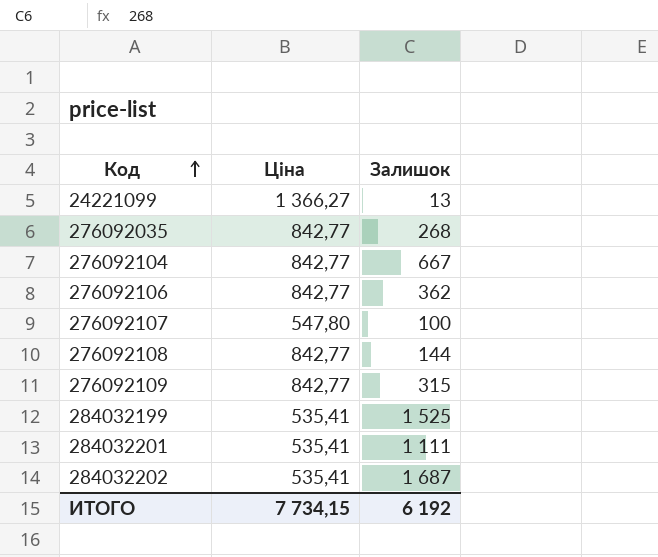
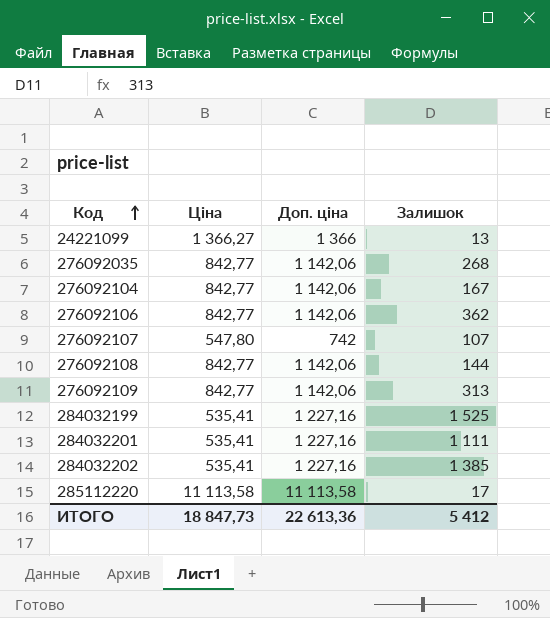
column Доп. ціна | position: none -> 3
276092104 | Залишок: 667 -> 167
276092107 | Залишок: 100 -> 107
276092109 | Залишок: 315 -> 313
284032202 | Залишок: 1 687 -> 1 385
row 285112220: none -> 11 113,58 | 11 113,58 | 17
ИТОГО | Ціна: 7 734,15 -> 18 847,73
ИТОГО | Залишок: 6 192 -> 5 412

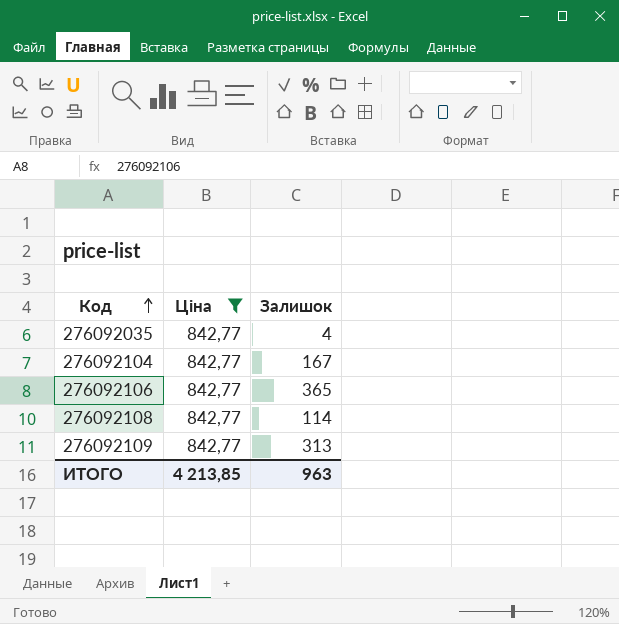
filter: none -> Ціна = 842,77
column Доп. ціна | position: 3 -> none
276092035 | Залишок: 268 -> 4
276092106 | Залишок: 362 -> 365
276092108 | Залишок: 144 -> 114
ИТОГО | Ціна: 18 847,73 -> 4 213,85
ИТОГО | Залишок: 5 412 -> 963

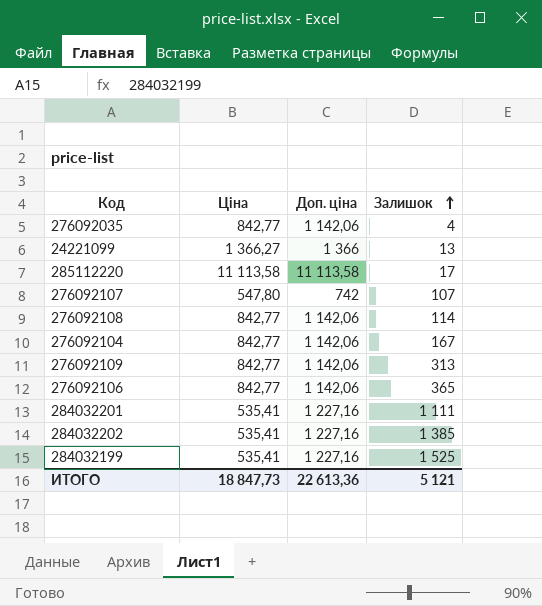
filter: Ціна = 842,77 -> none
row order: Код ascending -> Залишок ascending
column Доп. ціна | position: none -> 3
ИТОГО | Ціна: 4 213,85 -> 18 847,73
ИТОГО | Залишок: 963 -> 5 121

